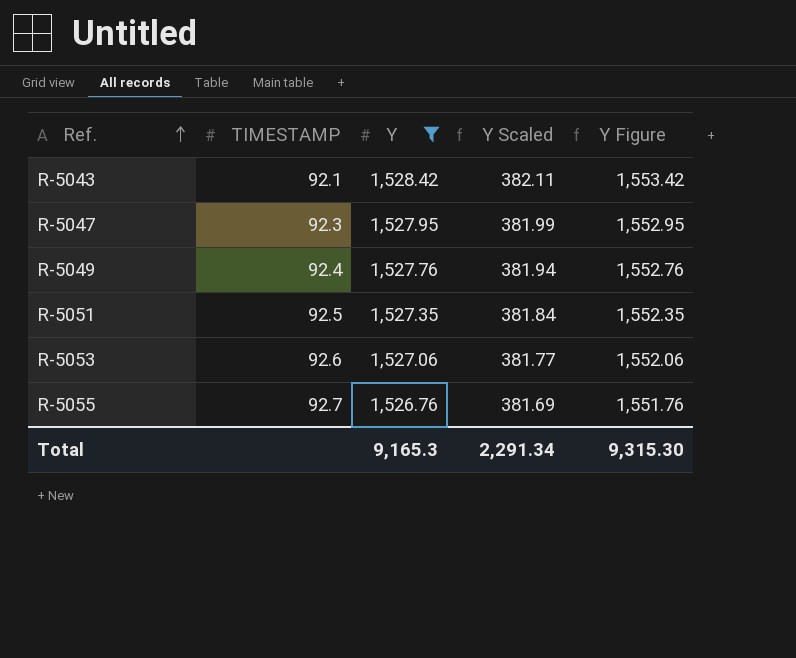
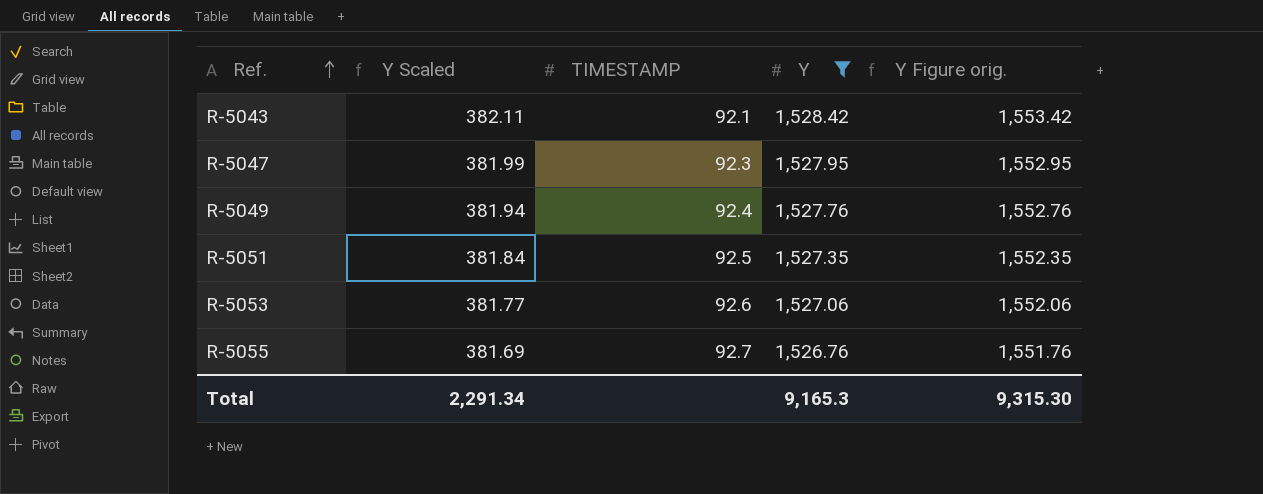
column Y Scaled | position: 4 -> 2
column name: Y Figure -> Y Figure orig.

